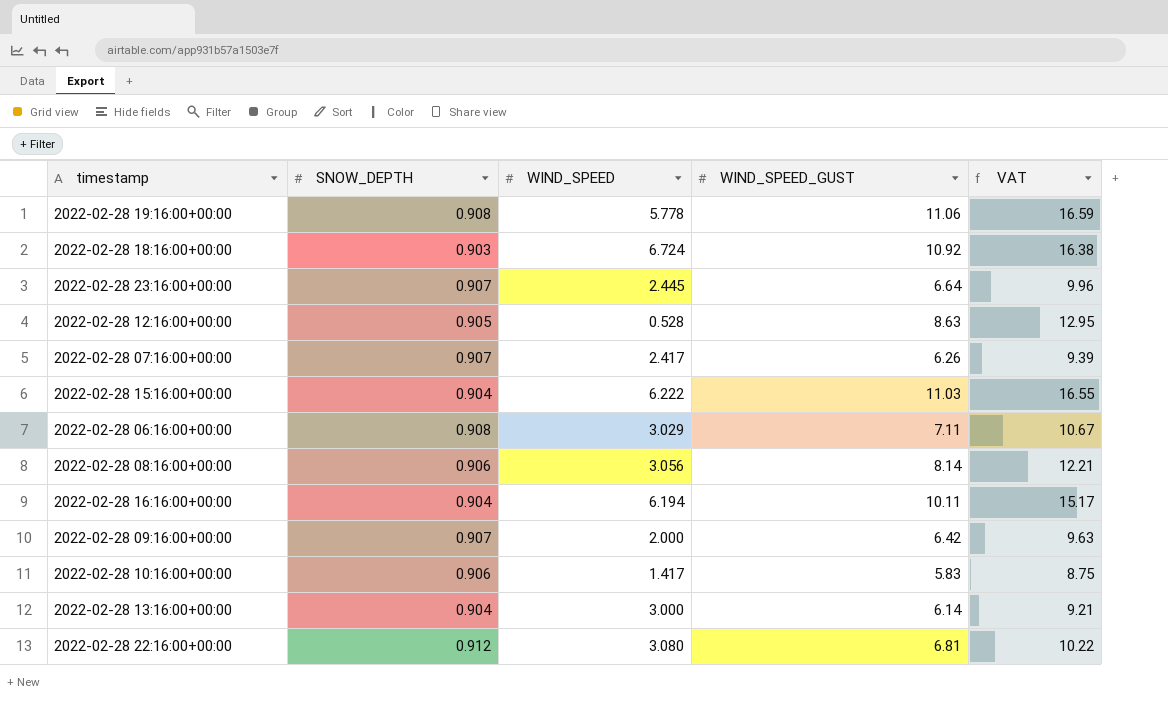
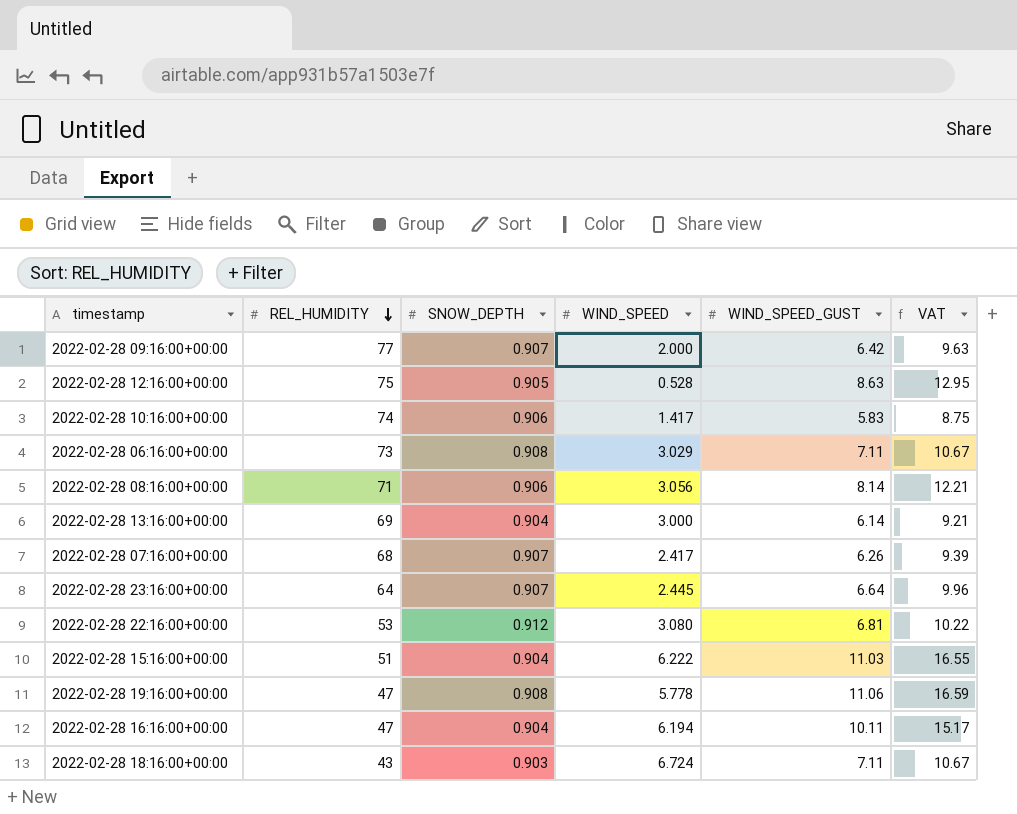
row order: none -> REL_HUMIDITY descending
column REL_HUMIDITY | position: none -> 2
2022-02-28 18:16:00+00:00 | WIND_SPEED_GUST: 10.92 -> 7.11
2022-02-28 18:16:00+00:00 | VAT: 16.38 -> 10.67

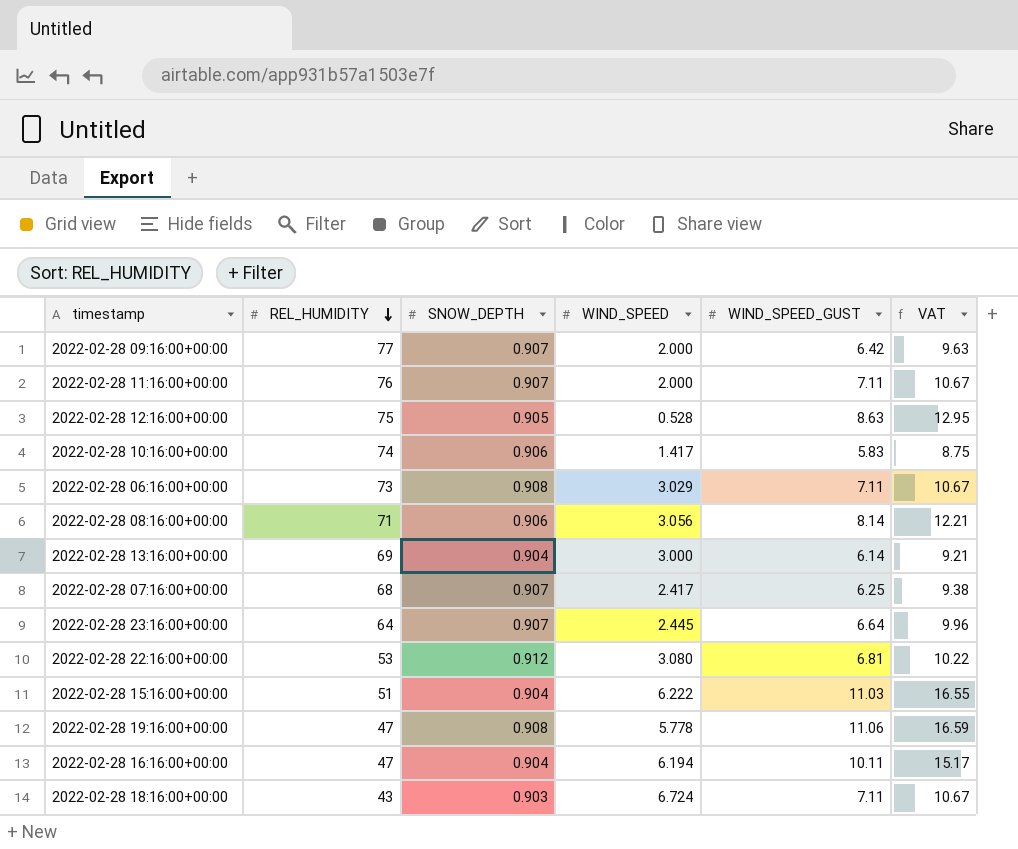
row 2022-02-28 11:16:00+00:00: none -> 76 | 0.907 | 2.000 | 7.11 | 10.67
2022-02-28 07:16:00+00:00 | WIND_SPEED_GUST: 6.26 -> 6.25
2022-02-28 07:16:00+00:00 | VAT: 9.39 -> 9.38

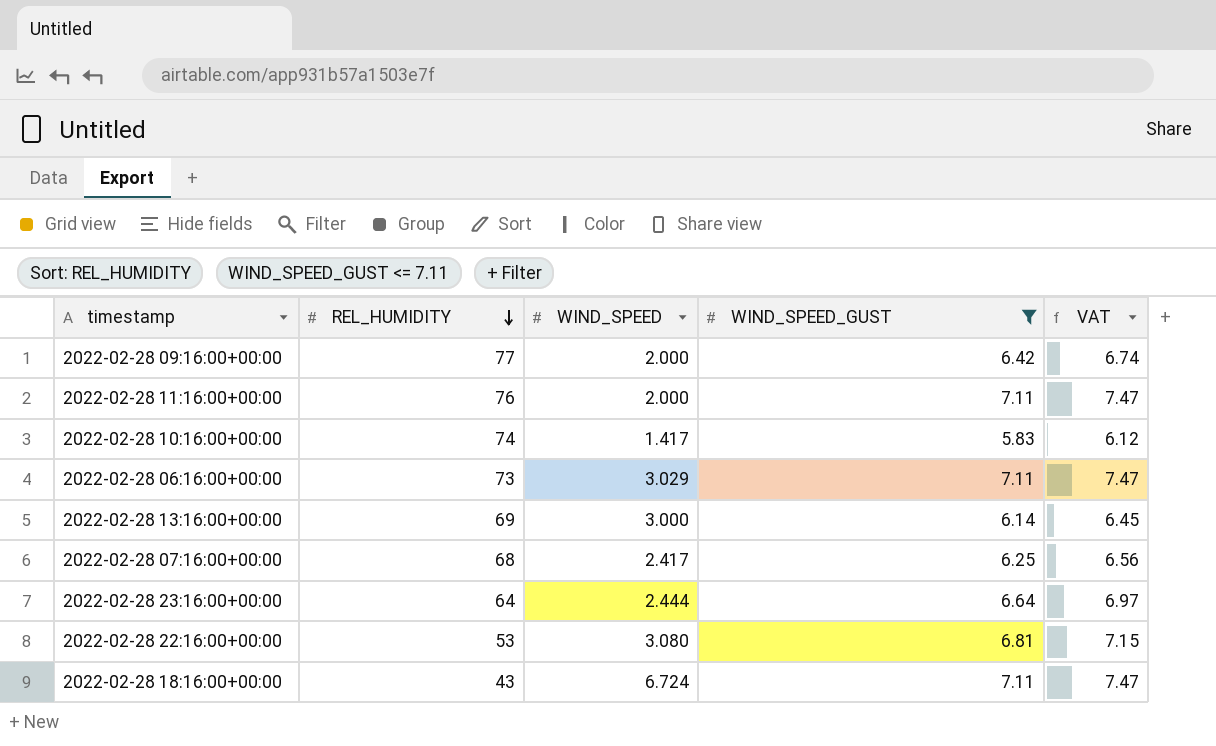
filter: none -> WIND_SPEED_GUST <= 7.11
column SNOW_DEPTH | position: 3 -> none
column VAT | formula: [WIND_SPEED_GUST] * 1.5 -> [WIND_SPEED_GUST] * 1.05
2022-02-28 23:16:00+00:00 | WIND_SPEED: 2.445 -> 2.444

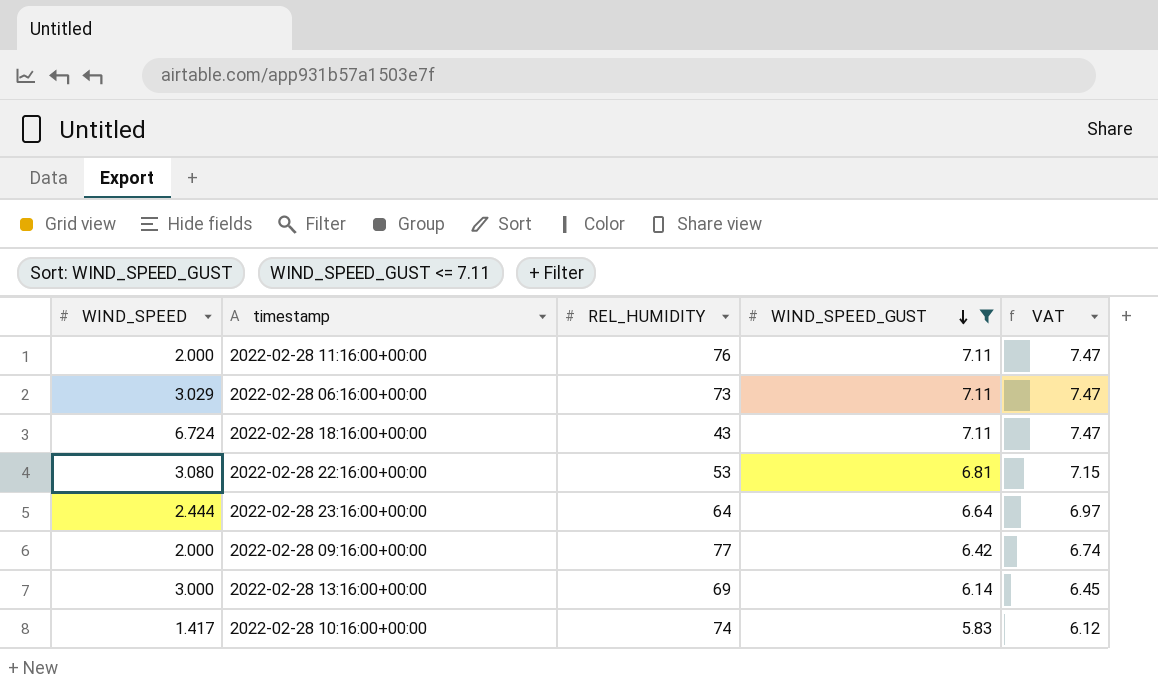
row order: REL_HUMIDITY descending -> WIND_SPEED_GUST descending
column WIND_SPEED | position: 3 -> 1
row 2022-02-28 07:16:00+00:00: 68 | 2.417 | 6.25 | 6.56 -> none

